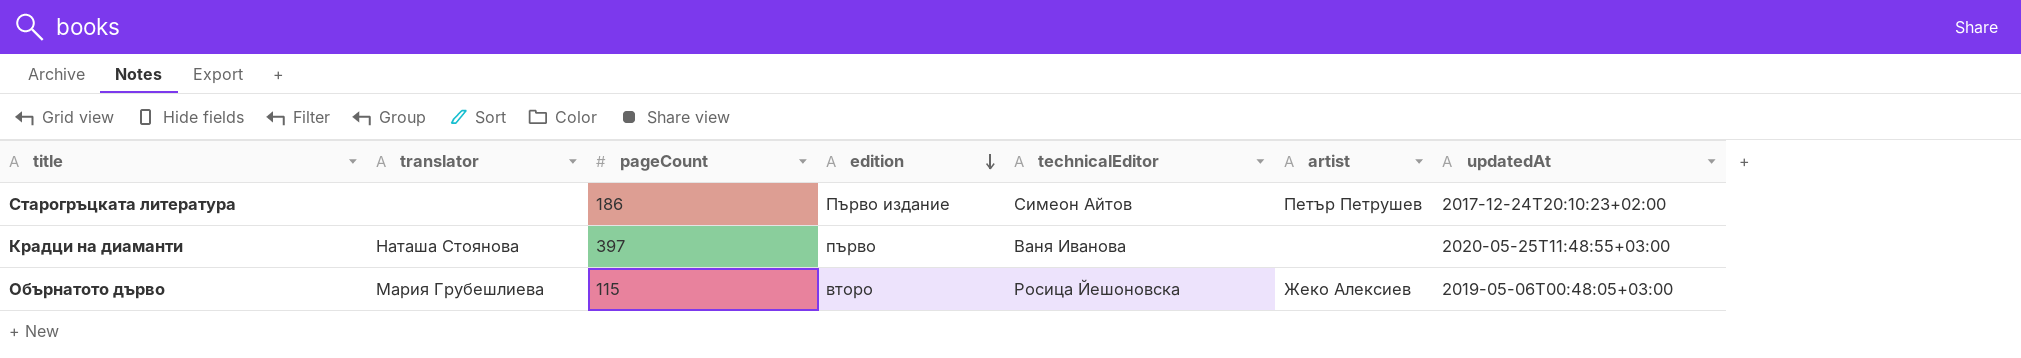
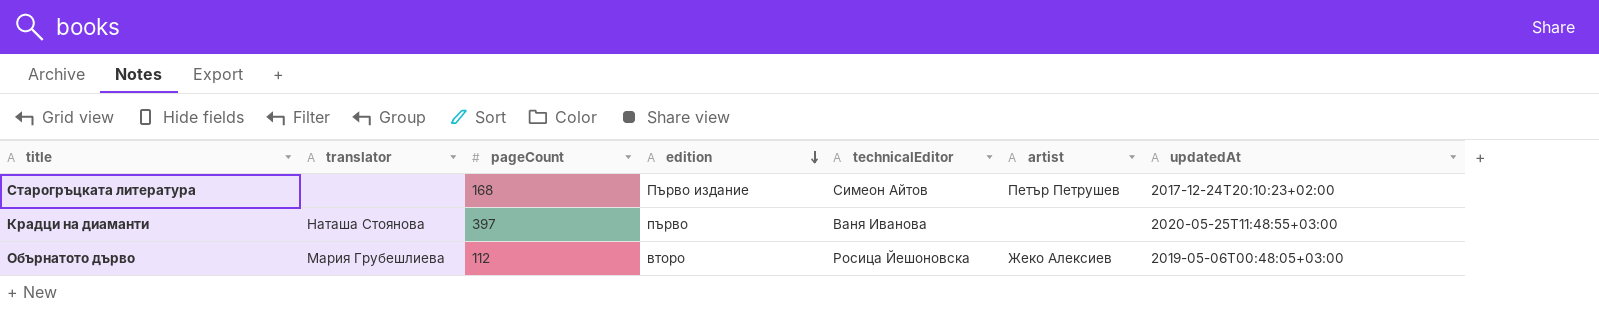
Старогръцката литература | pageCount: 186 -> 168
Обърнатото дърво | pageCount: 115 -> 112

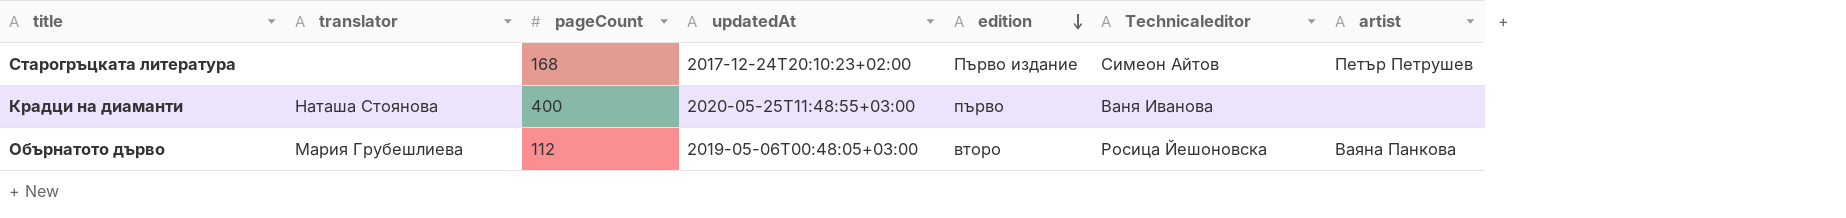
column updatedAt | position: 7 -> 4
column name: technicalEditor -> Technicaleditor
Крадци на диаманти | pageCount: 397 -> 400
Обърнатото дърво | artist: Жеко Алексиев -> Ваяна Панкова

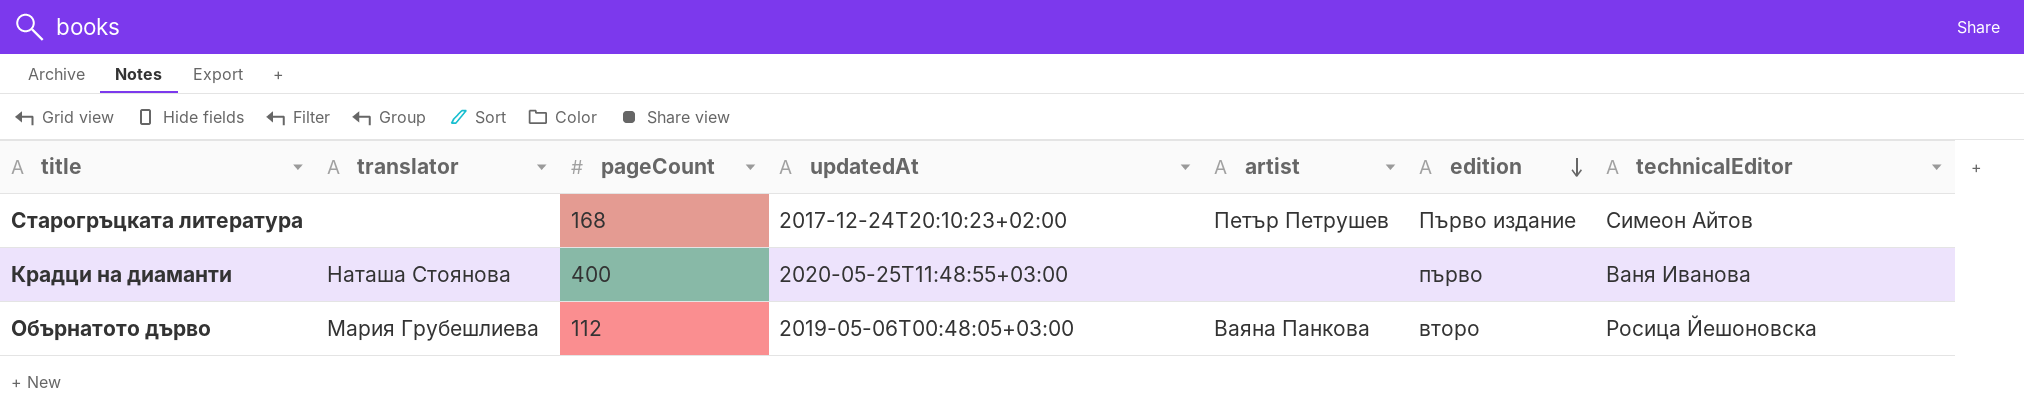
column artist | position: 7 -> 5
column name: Technicaleditor -> technicalEditor

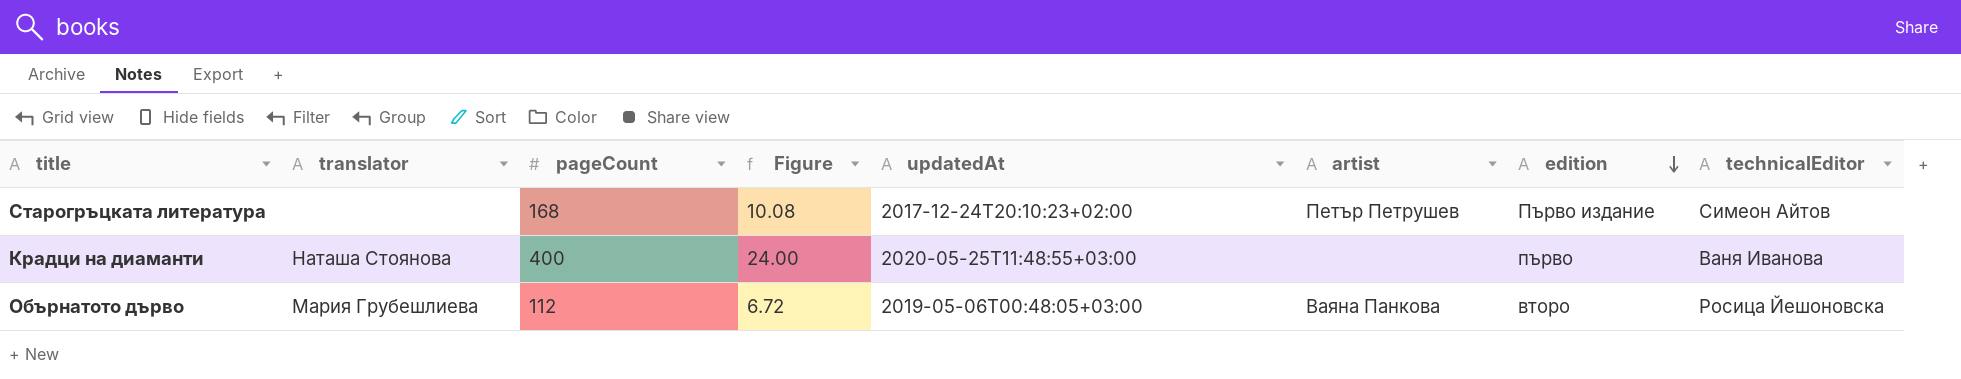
column Figure | formula: none -> [pageCount] * 0.06

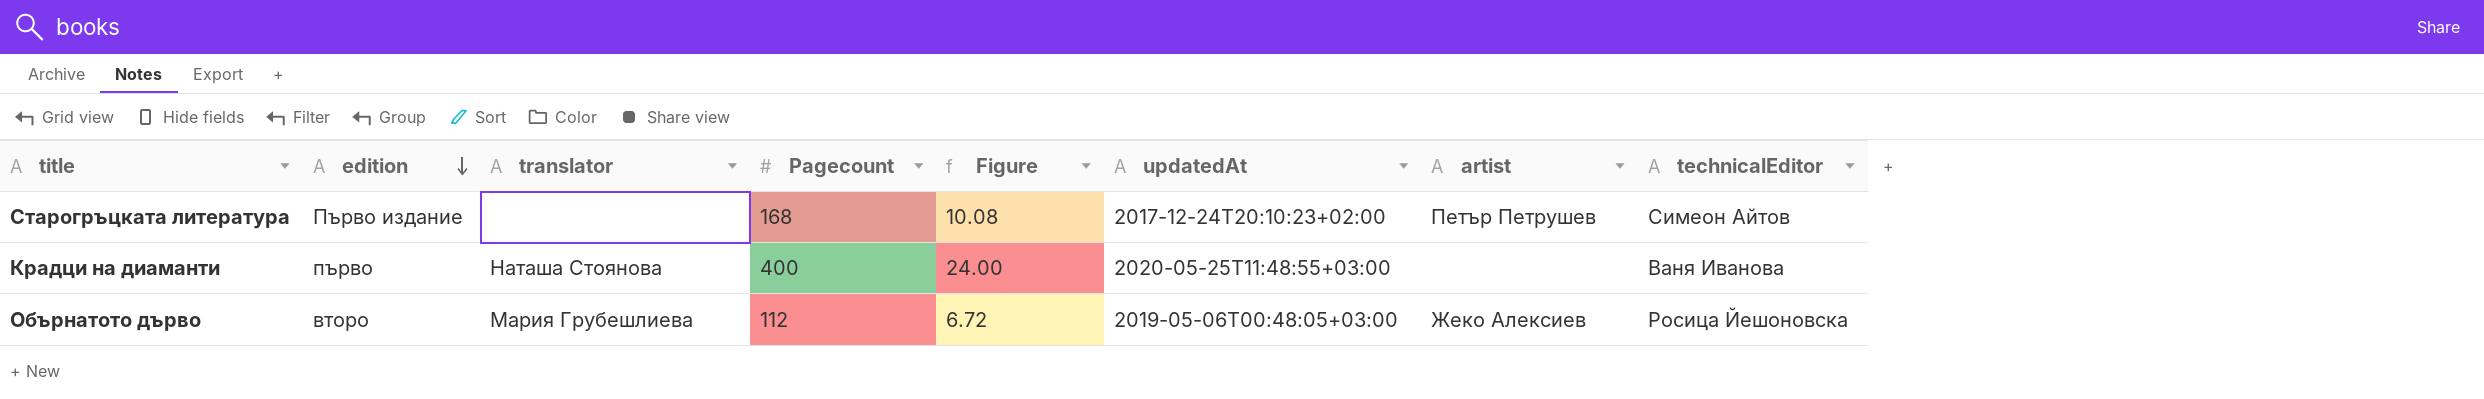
column edition | position: 7 -> 2
column name: pageCount -> Pagecount
Обърнатото дърво | artist: Ваяна Панкова -> Жеко Алексиев

